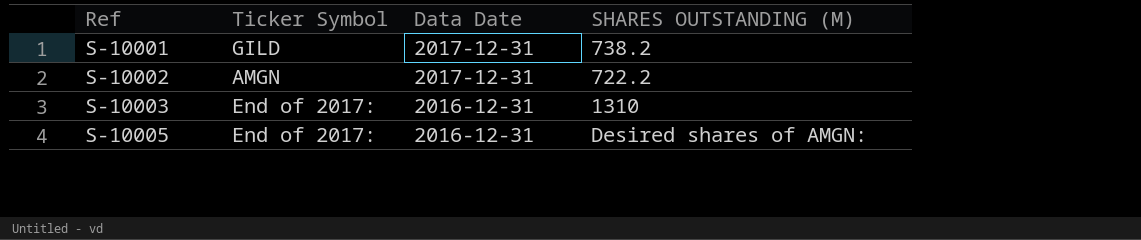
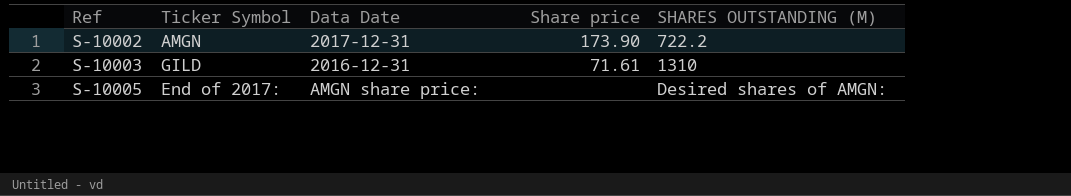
column Share price | position: none -> 4
row S-10001: GILD | 2017-12-31 | 738.2 -> none
S-10003 | Ticker Symbol: End of 2017: -> GILD
S-10005 | Data Date: 2016-12-31 -> AMGN share price:

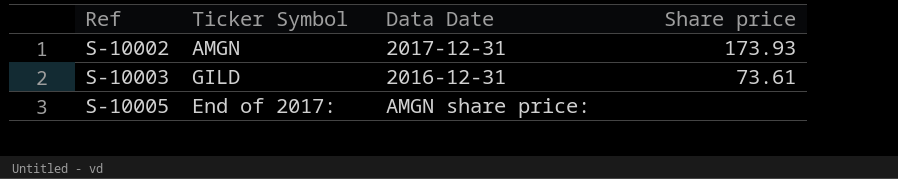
column SHARES OUTSTANDING (M) | position: 5 -> none
S-10002 | Share price: 173.90 -> 173.93
S-10003 | Share price: 71.61 -> 73.61

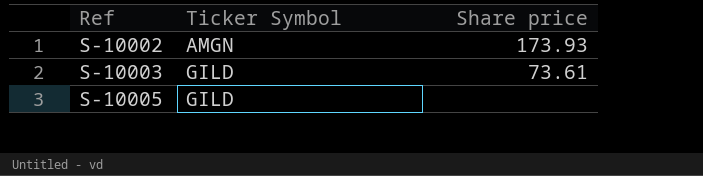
column Data Date | position: 3 -> none
S-10005 | Ticker Symbol: End of 2017: -> GILD

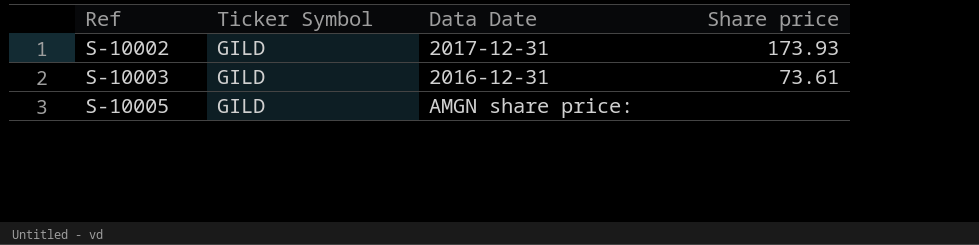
column Data Date | position: none -> 3
S-10002 | Ticker Symbol: AMGN -> GILD

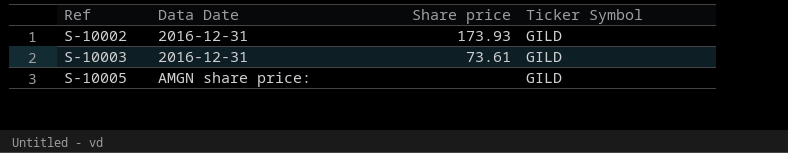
column Ticker Symbol | position: 2 -> 4
S-10002 | Data Date: 2017-12-31 -> 2016-12-31

